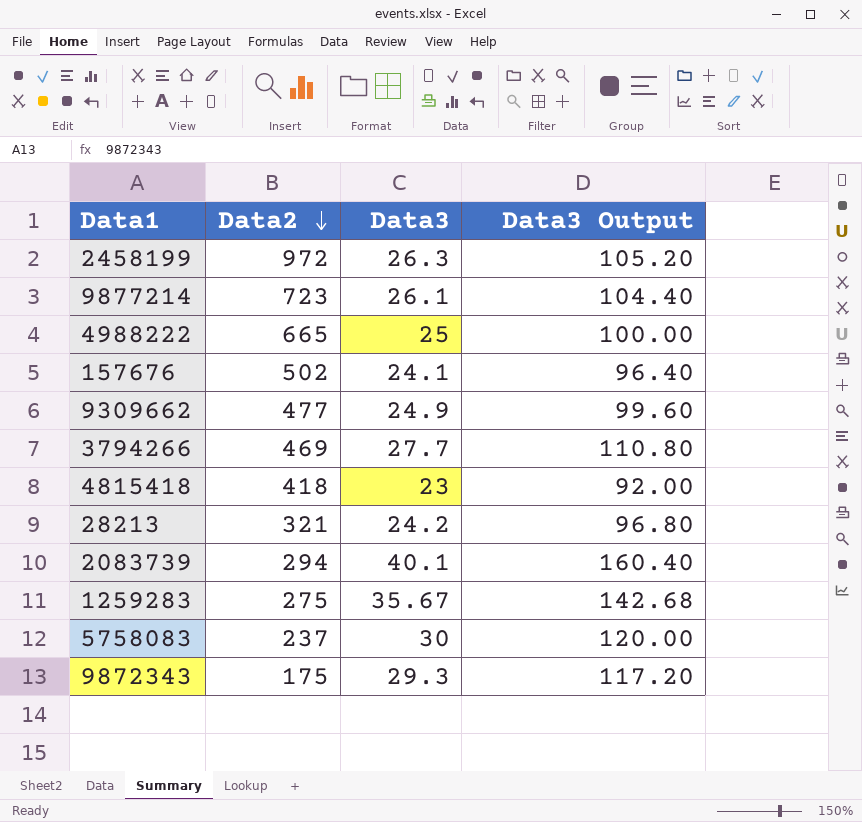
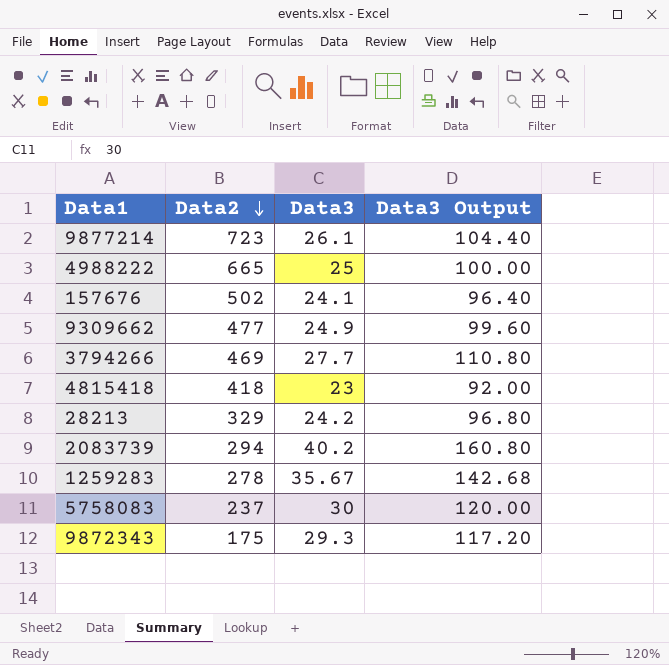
row 2458199: 972 | 26.3 | 105.20 -> none
28213 | Data2: 321 -> 329
2083739 | Data3: 40.1 -> 40.2
2083739 | Data3 Output: 160.40 -> 160.80
1259283 | Data2: 275 -> 278

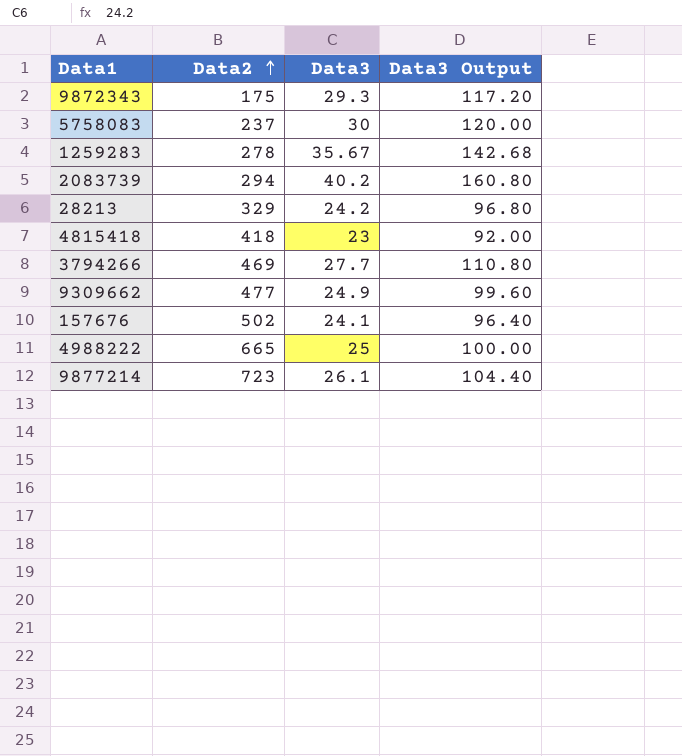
row order: Data2 descending -> Data2 ascending

